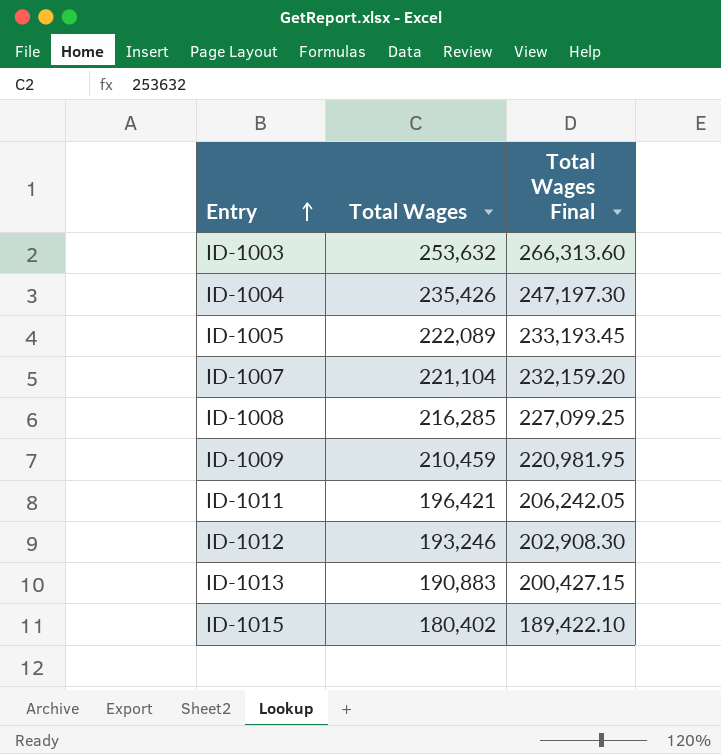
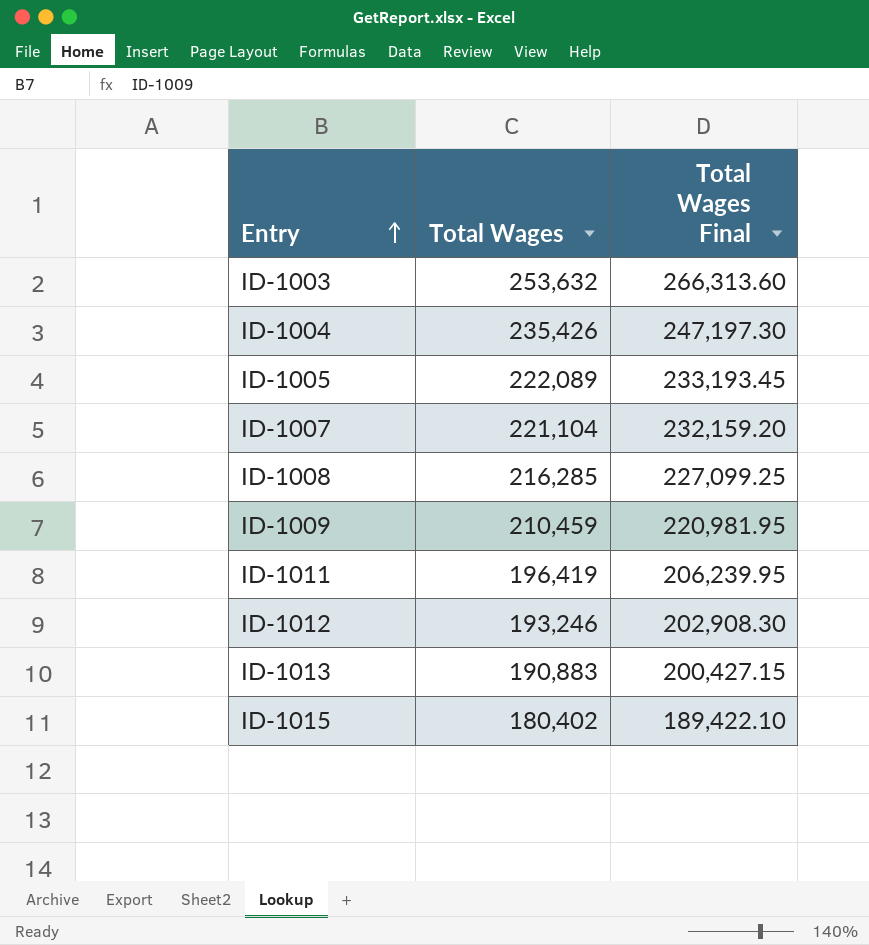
ID-1011 | Total Wages: 196,421 -> 196,419
ID-1011 | Total Wages Final: 206,242.05 -> 206,239.95

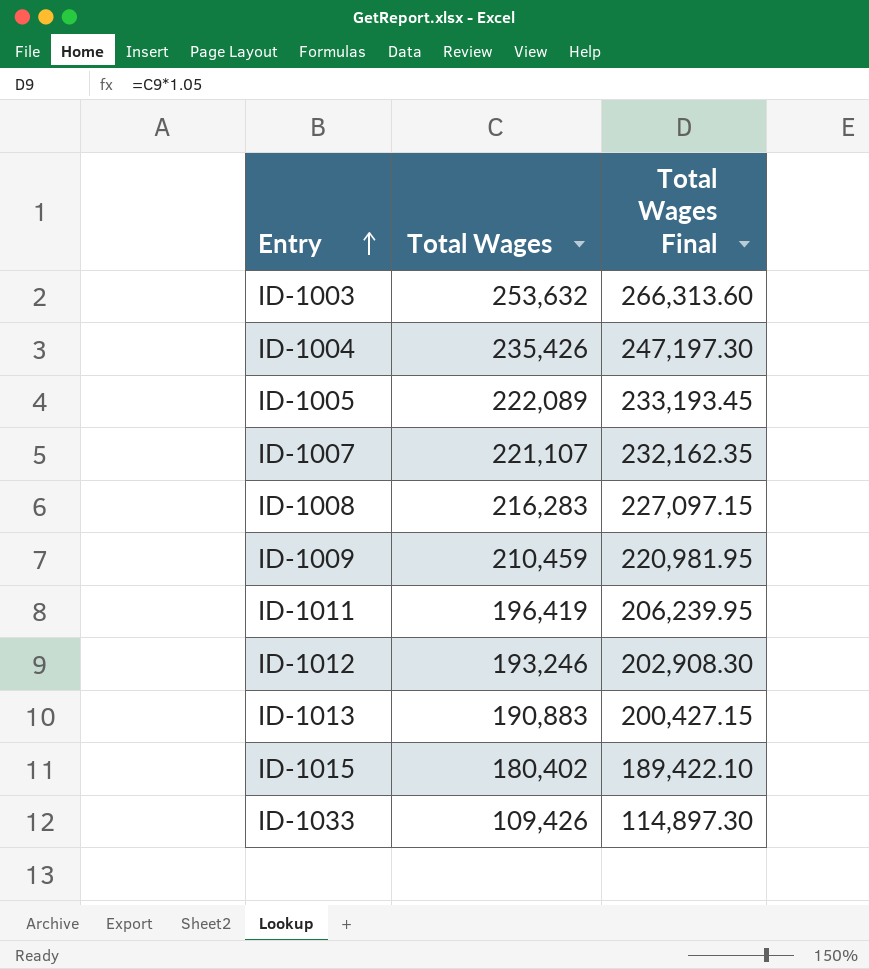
ID-1007 | Total Wages: 221,104 -> 221,107
ID-1007 | Total Wages Final: 232,159.20 -> 232,162.35
ID-1008 | Total Wages: 216,285 -> 216,283
ID-1008 | Total Wages Final: 227,099.25 -> 227,097.15
row ID-1033: none -> 109,426 | 114,897.30

